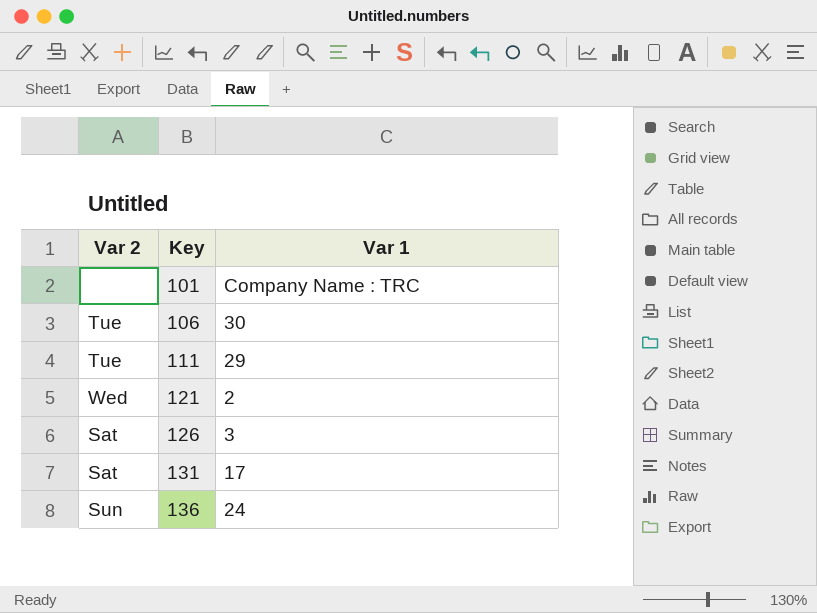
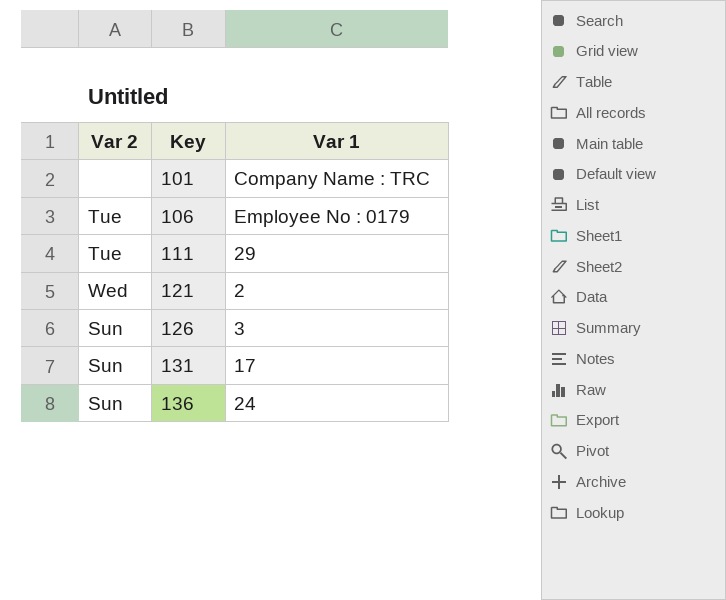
106 | Var 1: 30 -> Employee No : 0179
126 | Var 2: Sat -> Sun
131 | Var 2: Sat -> Sun

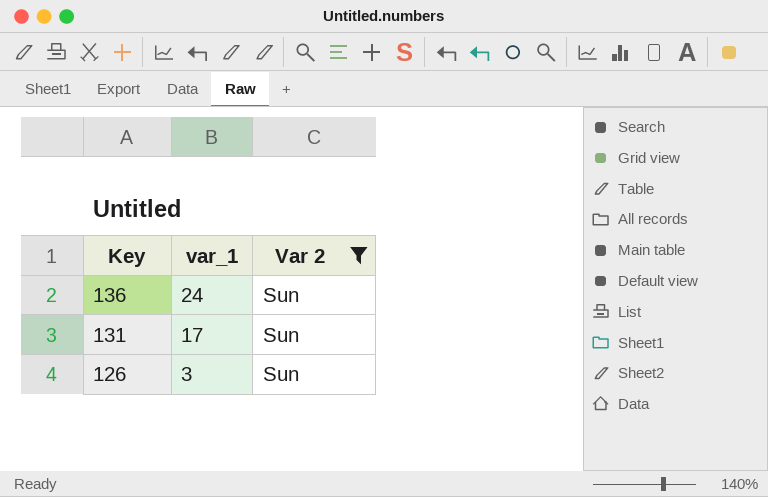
filter: none -> Var 2 = Sun
row order: Key ascending -> Key descending
column name: Var 1 -> var_1
column Var 2 | position: 1 -> 3

